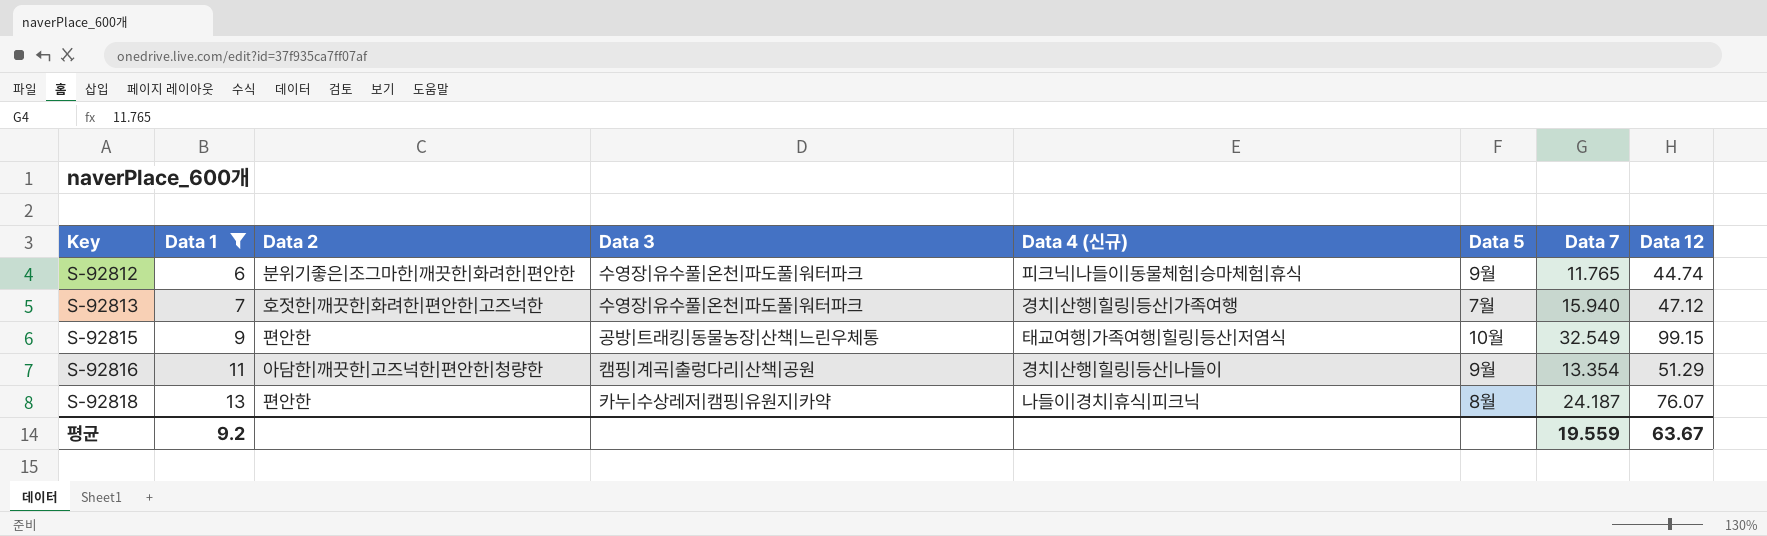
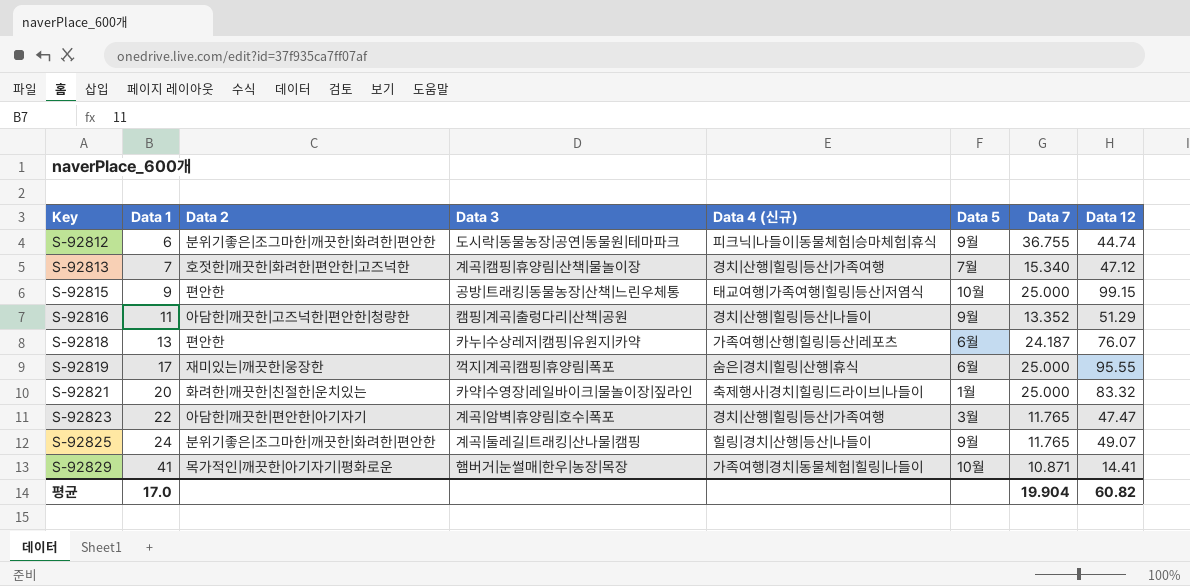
filter: Data 1 <= 13 -> none
S-92812 | Data 3: 수영장|유수풀|온천|파도풀|워터파크 -> 도시락|동물농장|공연|동물원|테마파크
S-92812 | Data 7: 11.765 -> 36.755
S-92813 | Data 3: 수영장|유수풀|온천|파도풀|워터파크 -> 계곡|캠핑|휴양림|산책|물놀이장
S-92813 | Data 7: 15.940 -> 15.340
S-92815 | Data 7: 32.549 -> 25.000
S-92816 | Data 7: 13.354 -> 13.352
S-92818 | Data 4 (신규): 나들이|경치|휴식|피크닉 -> 가족여행|산행|힐링|등산|레포츠
S-92818 | Data 5: 8월 -> 6월
평균 | Data 1: 9.2 -> 17.0
평균 | Data 7: 19.559 -> 19.904
평균 | Data 12: 63.67 -> 60.82

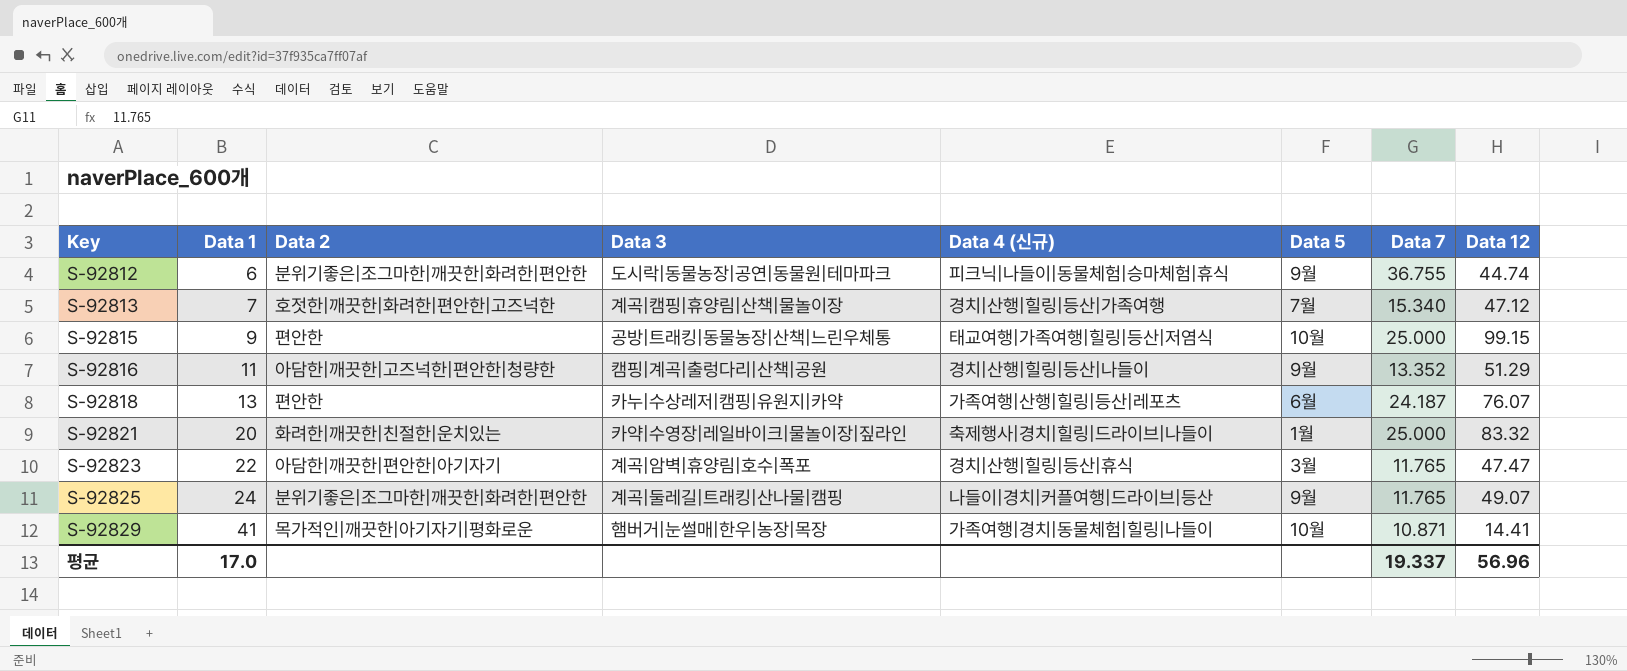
row S-92819: 17 | 재미있는|깨끗한|웅장한 | 꺽지|계곡|캠핑|휴양림|폭포 | 숨은|경치|힐링|산행|휴식 | 6월 | 25.000 | 95.55 -> none
S-92823 | Data 4 (신규): 경치|산행|힐링|등산|가족여행 -> 경치|산행|힐링|등산|휴식
S-92825 | Data 4 (신규): 힐링|경치|산행|등산|나들이 -> 나들이|경치|커플여행|드라이브|등산
평균 | Data 7: 19.904 -> 19.337
평균 | Data 12: 60.82 -> 56.96

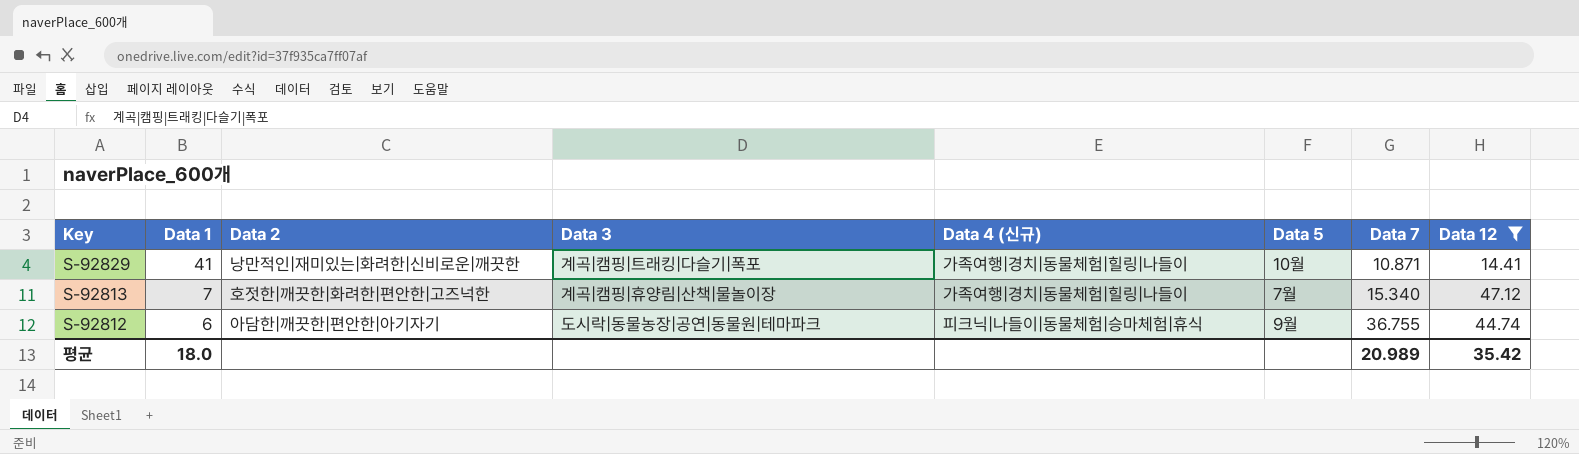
filter: none -> Data 12 <= 47.12
row order: Key ascending -> Key descending
S-92829 | Data 2: 목가적인|깨끗한|아기자기|평화로운 -> 낭만적인|재미있는|화려한|신비로운|깨끗한
S-92829 | Data 3: 햄버거|눈썰매|한우|농장|목장 -> 계곡|캠핑|트래킹|다슬기|폭포
S-92813 | Data 4 (신규): 경치|산행|힐링|등산|가족여행 -> 가족여행|경치|동물체험|힐링|나들이
S-92812 | Data 2: 분위기좋은|조그마한|깨끗한|화려한|편안한 -> 아담한|깨끗한|편안한|아기자기
평균 | Data 1: 17.0 -> 18.0
평균 | Data 7: 19.337 -> 20.989
평균 | Data 12: 56.96 -> 35.42

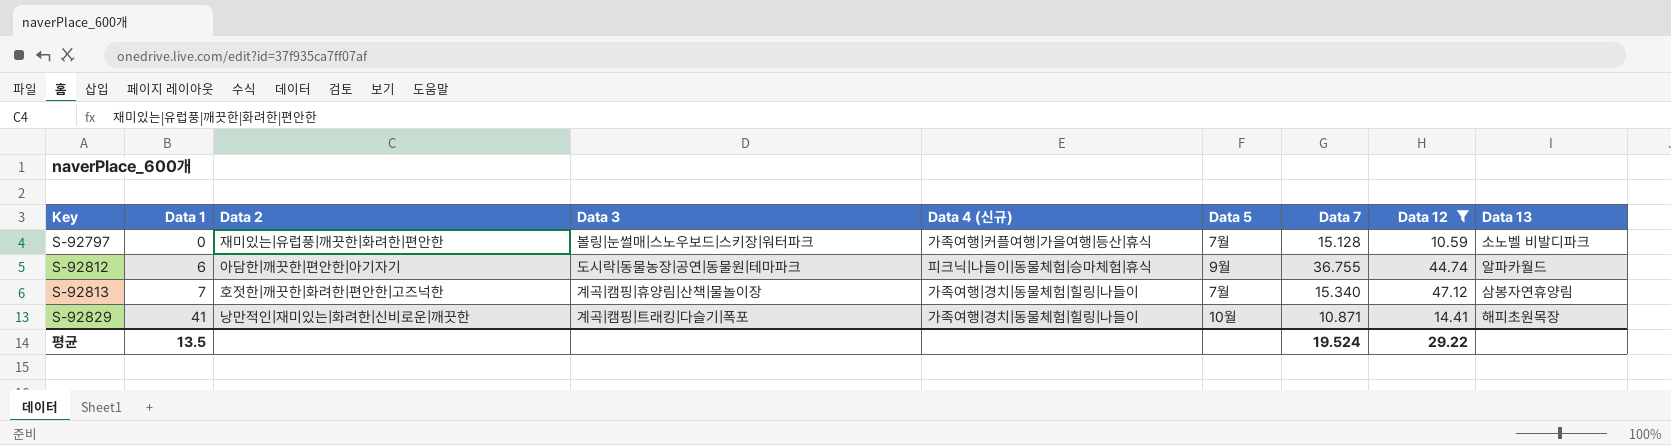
row order: Key descending -> Key ascending
column Data 13 | position: none -> 9
row S-92797: none -> 0 | 재미있는|유럽풍|깨끗한|화려한|편안한 | 볼링|눈썰매|스노우보드|스키장|워터파크 | 가족여행|커플여행|가을여행|등산|휴식 | 7월 | 15.128 | 10.59 | 소노벨 비발디파크
평균 | Data 1: 18.0 -> 13.5
평균 | Data 7: 20.989 -> 19.524
평균 | Data 12: 35.42 -> 29.22

